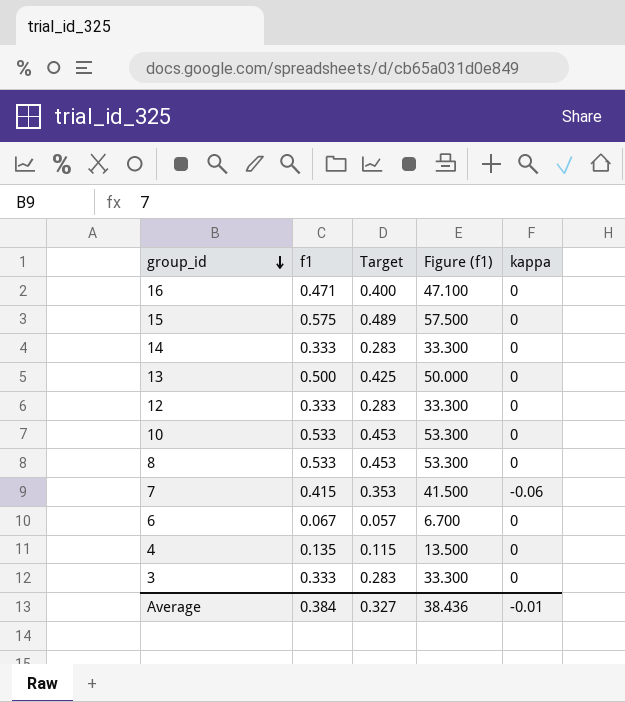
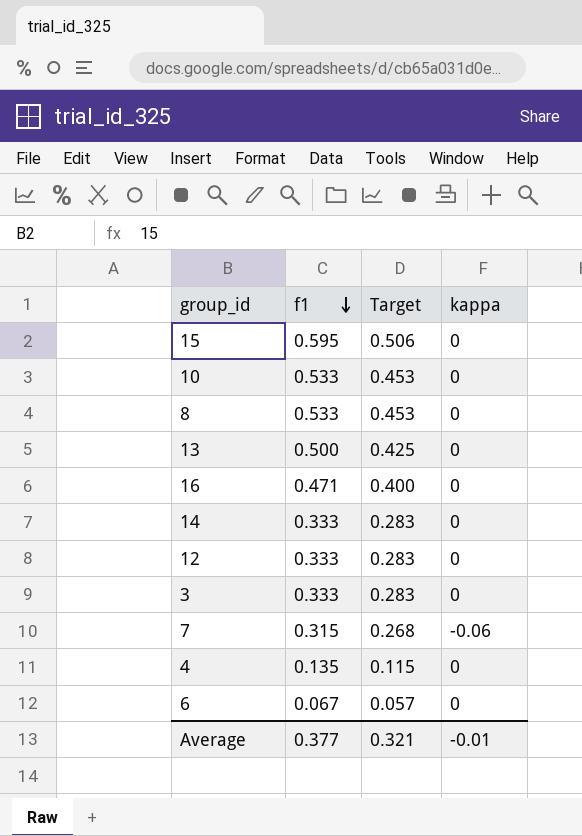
row order: group_id descending -> f1 descending
column Figure (f1) | formula: [f1] * 100 -> none
15 | f1: 0.575 -> 0.595
15 | Target: 0.489 -> 0.506
7 | f1: 0.415 -> 0.315
7 | Target: 0.353 -> 0.268
Average | f1: 0.384 -> 0.377
Average | Target: 0.327 -> 0.321

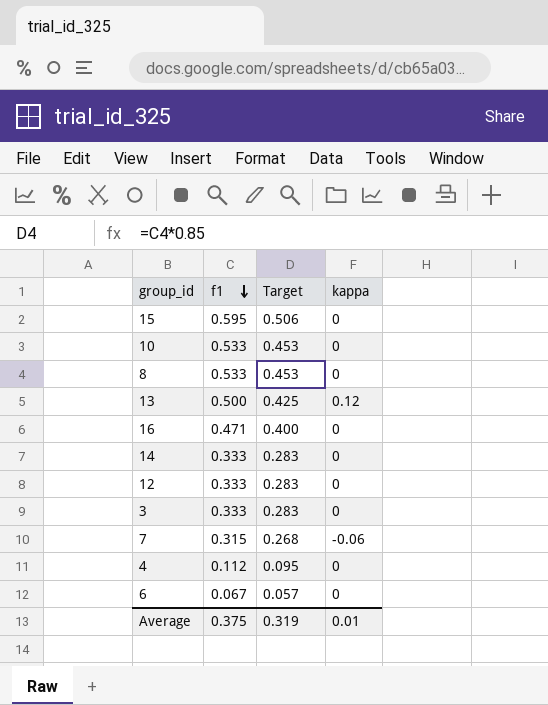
13 | kappa: 0 -> 0.12
4 | f1: 0.135 -> 0.112
4 | Target: 0.115 -> 0.095
Average | f1: 0.377 -> 0.375
Average | Target: 0.321 -> 0.319
Average | kappa: -0.01 -> 0.01

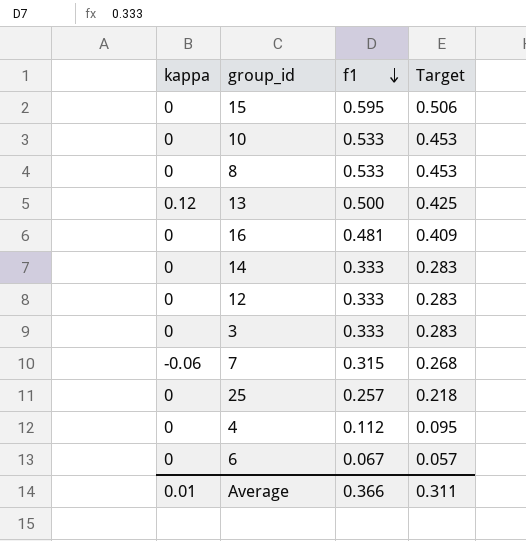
column kappa | position: 4 -> 1
16 | f1: 0.471 -> 0.481
16 | Target: 0.400 -> 0.409
row 25: none -> 0 | 0.257 | 0.218
Average | f1: 0.375 -> 0.366
Average | Target: 0.319 -> 0.311

